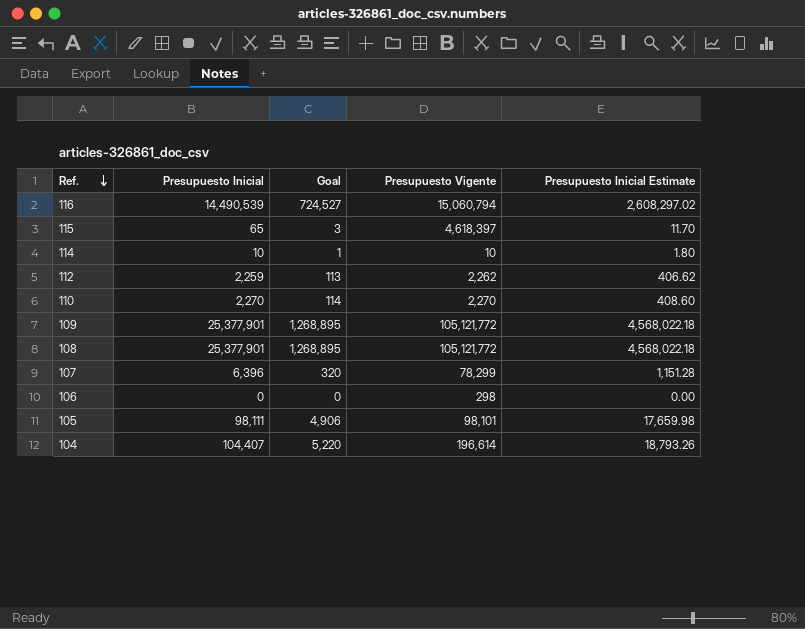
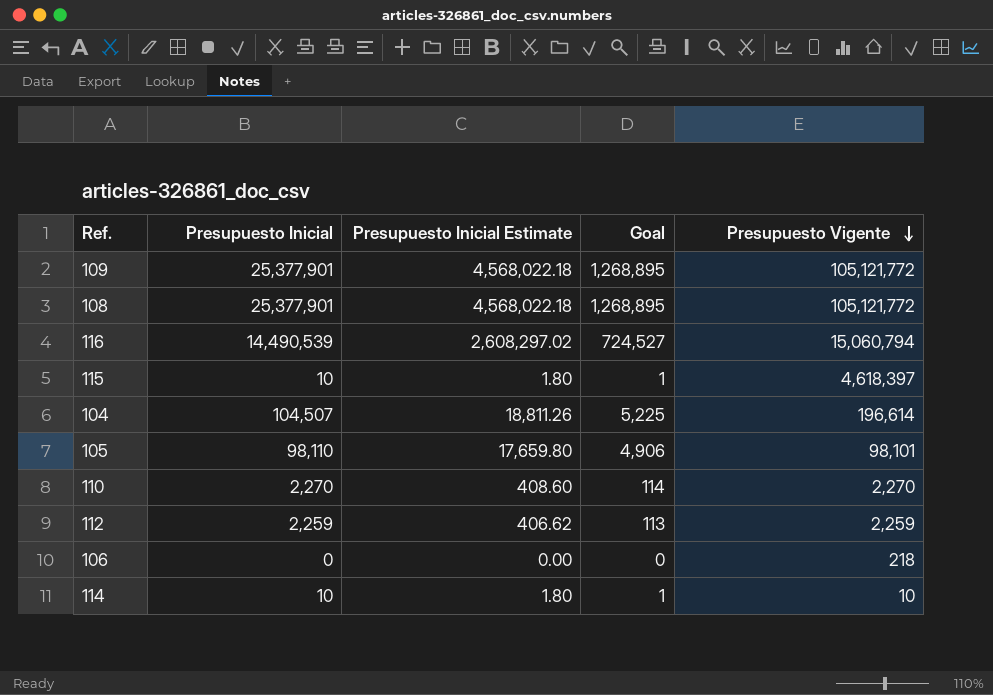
row order: Ref. descending -> Presupuesto Vigente descending
column Presupuesto Inicial Estimate | position: 5 -> 3
row 107: 6,396 | 320 | 78,299 | 1,151.28 -> none
115 | Presupuesto Inicial: 65 -> 10
115 | Presupuesto Inicial Estimate: 11.70 -> 1.80
115 | Goal: 3 -> 1
104 | Presupuesto Inicial: 104,407 -> 104,507
104 | Presupuesto Inicial Estimate: 18,793.26 -> 18,811.26
104 | Goal: 5,220 -> 5,225
105 | Presupuesto Inicial: 98,111 -> 98,110
105 | Presupuesto Inicial Estimate: 17,659.98 -> 17,659.80
112 | Presupuesto Vigente: 2,262 -> 2,259
106 | Presupuesto Vigente: 298 -> 218

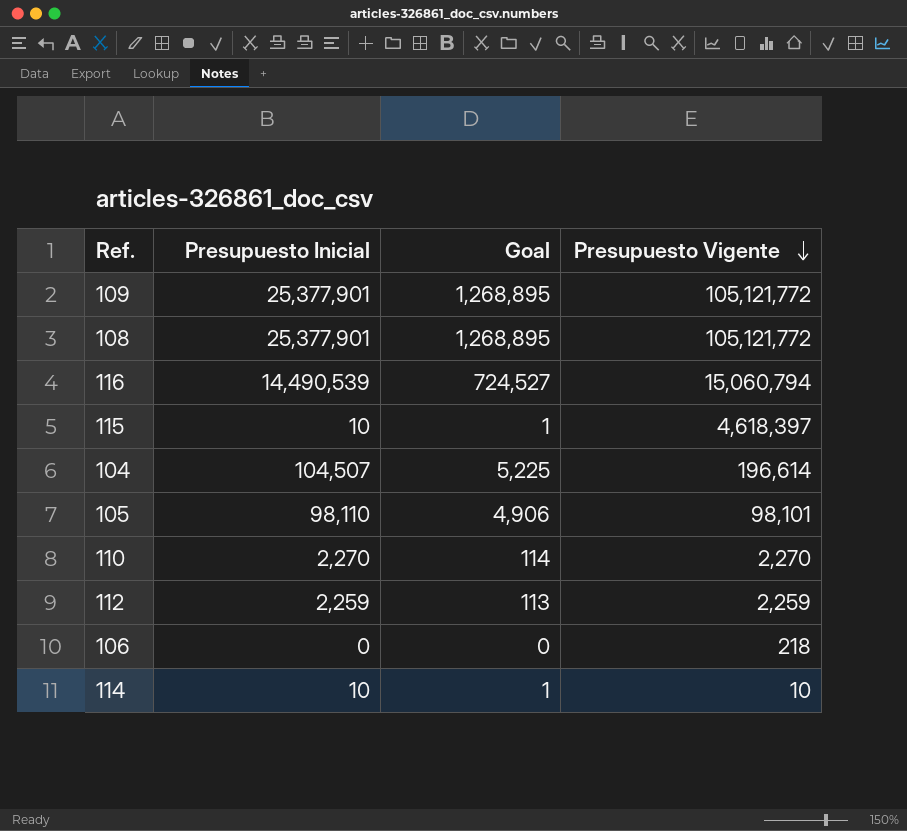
column Presupuesto Inicial Estimate | formula: [Presupuesto Inicial] * 0.18 -> none

